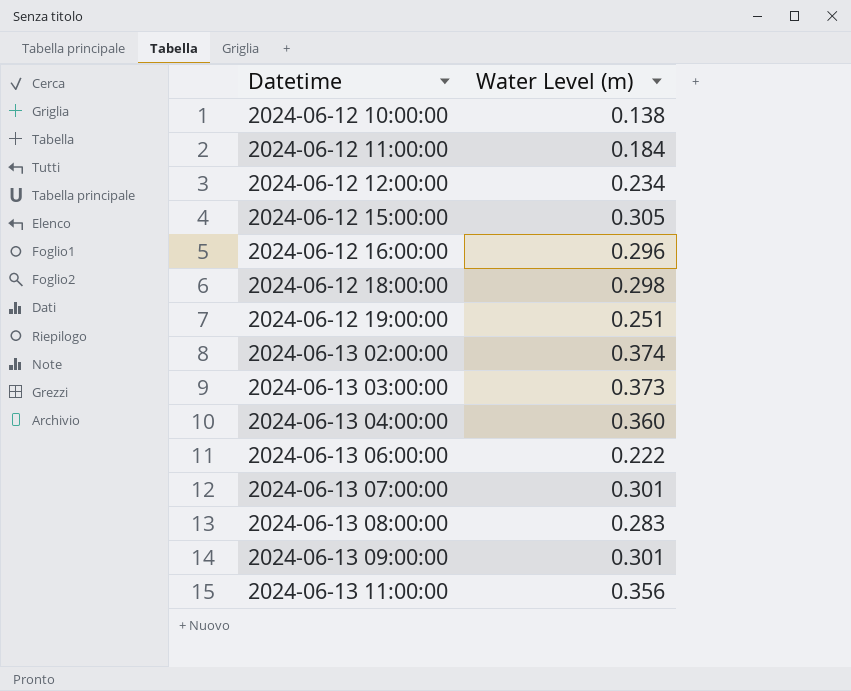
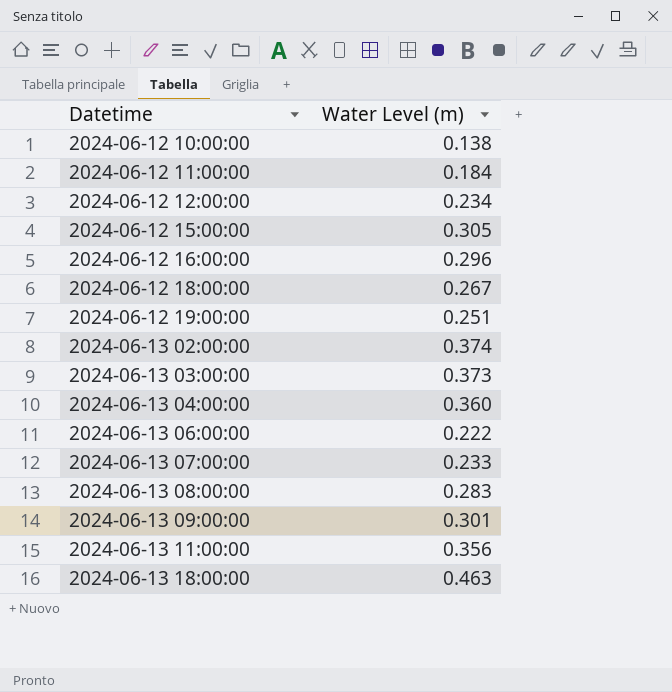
2024-06-12 18:00:00 | Water Level (m): 0.298 -> 0.267
2024-06-13 07:00:00 | Water Level (m): 0.301 -> 0.233
row 2024-06-13 18:00:00: none -> 0.463

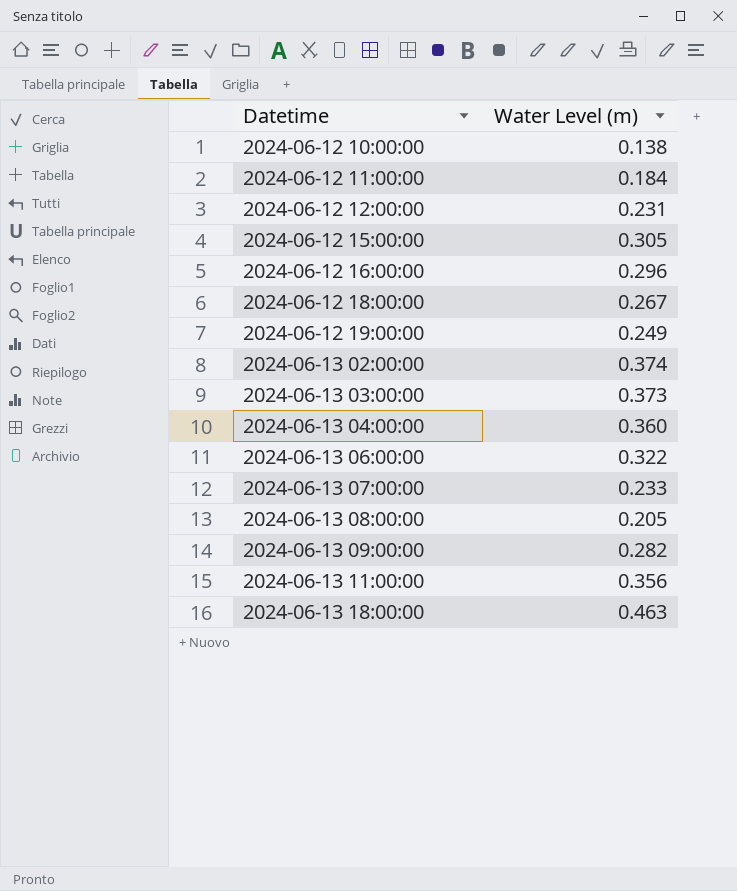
2024-06-12 12:00:00 | Water Level (m): 0.234 -> 0.231
2024-06-12 19:00:00 | Water Level (m): 0.251 -> 0.249
2024-06-13 06:00:00 | Water Level (m): 0.222 -> 0.322
2024-06-13 08:00:00 | Water Level (m): 0.283 -> 0.205
2024-06-13 09:00:00 | Water Level (m): 0.301 -> 0.282

